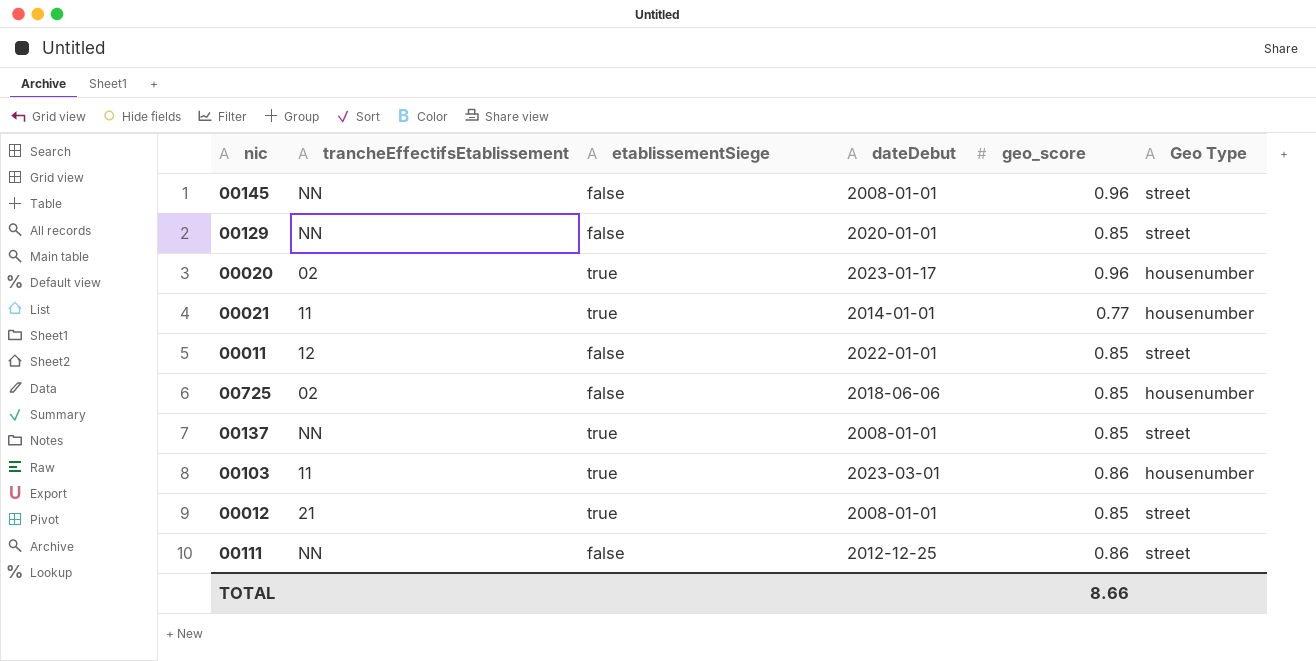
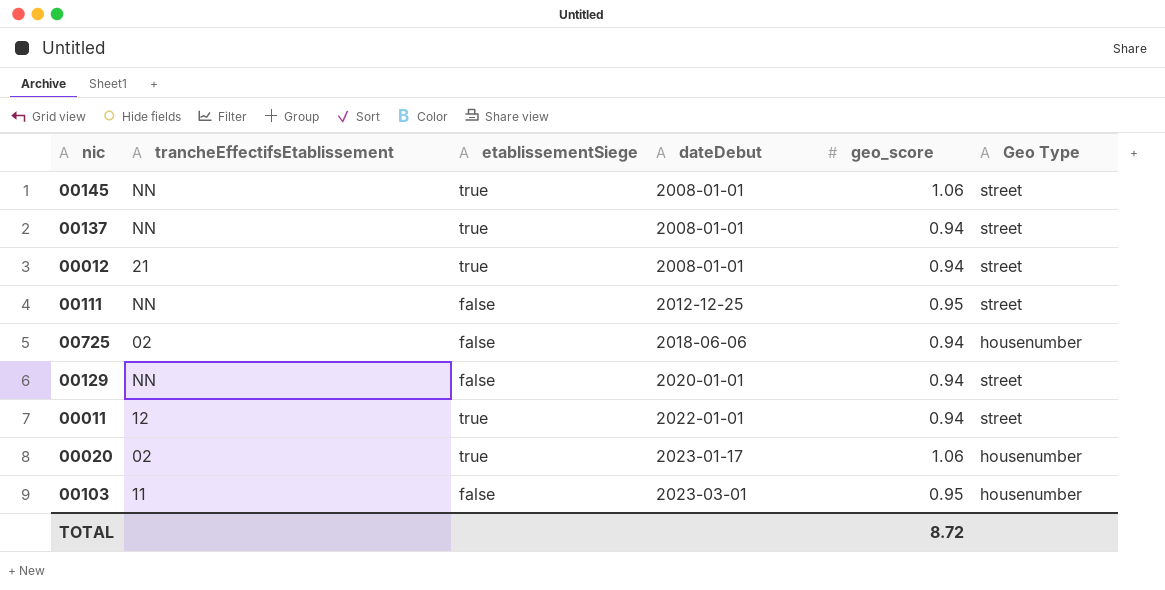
row order: none -> dateDebut ascending
row 00021: 11 | true | 2014-01-01 | 0.77 | housenumber -> none
00145 | etablissementSiege: false -> true
00145 | geo_score: 0.96 -> 1.06
00137 | geo_score: 0.85 -> 0.94
00012 | geo_score: 0.85 -> 0.94
00111 | geo_score: 0.86 -> 0.95
00725 | geo_score: 0.85 -> 0.94
00129 | geo_score: 0.85 -> 0.94
00011 | etablissementSiege: false -> true
00011 | geo_score: 0.85 -> 0.94
00020 | geo_score: 0.96 -> 1.06
00103 | etablissementSiege: true -> false
00103 | geo_score: 0.86 -> 0.95
TOTAL | geo_score: 8.66 -> 8.72

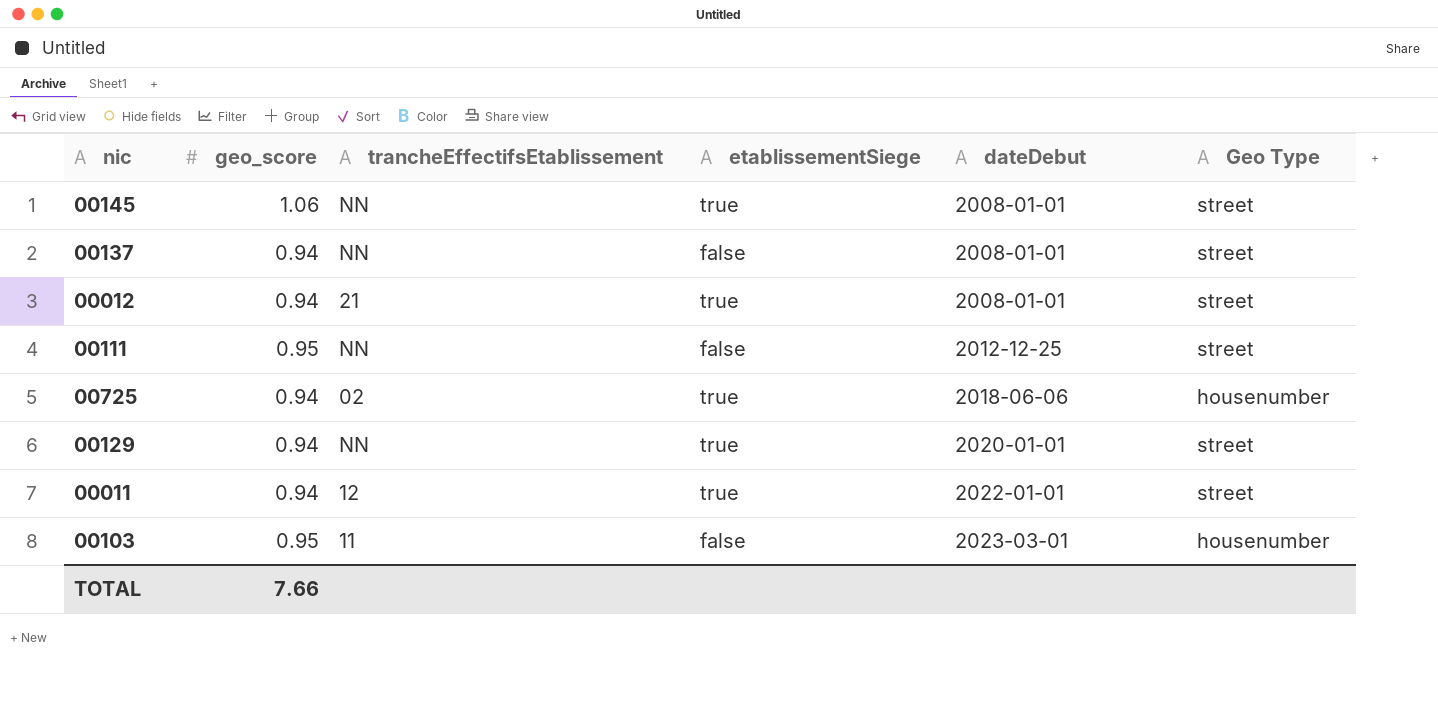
column geo_score | position: 5 -> 2
row 00020: 02 | true | 2023-01-17 | 1.06 | housenumber -> none
00137 | etablissementSiege: true -> false
00725 | etablissementSiege: false -> true
00129 | etablissementSiege: false -> true
TOTAL | geo_score: 8.72 -> 7.66

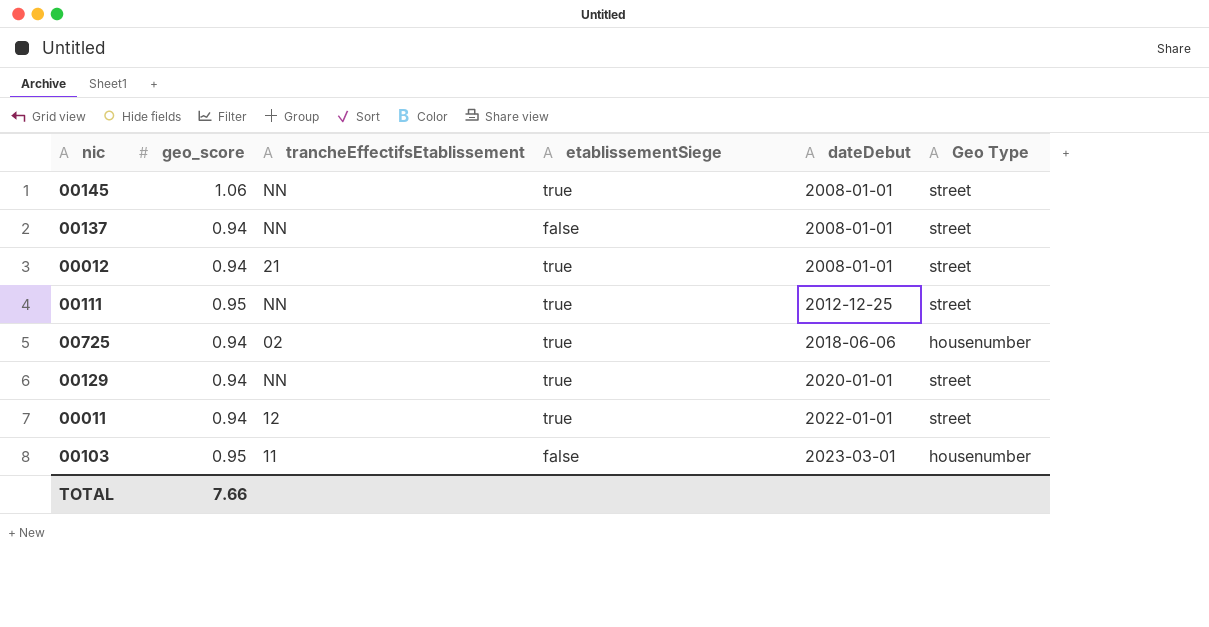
00111 | etablissementSiege: false -> true

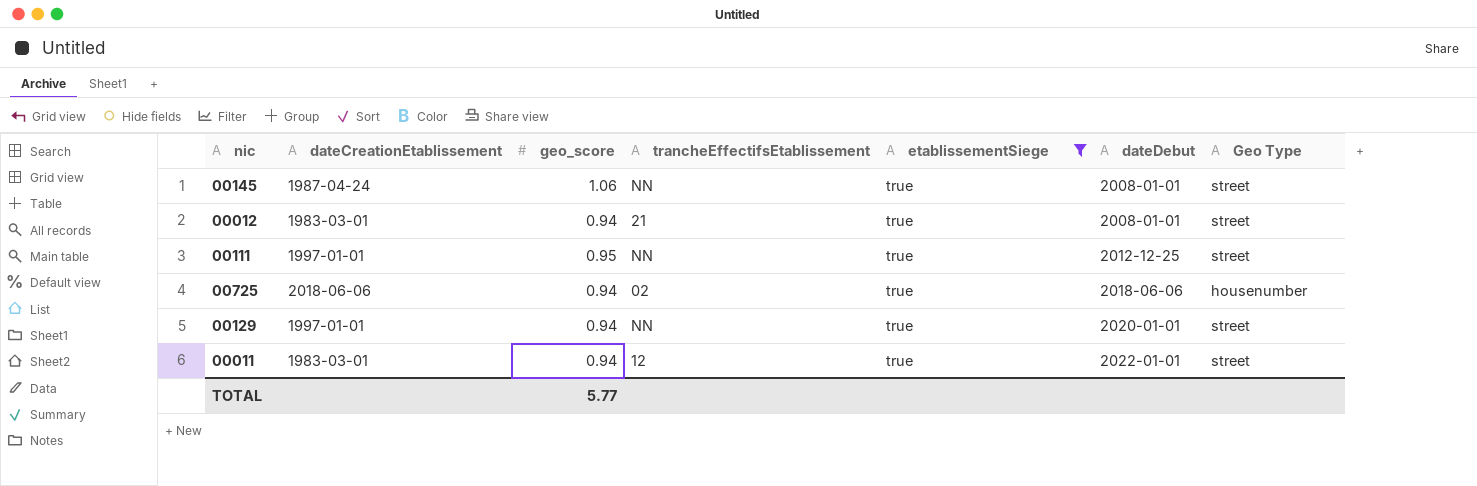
filter: none -> etablissementSiege = true
column dateCreationEtablissement | position: none -> 2
TOTAL | geo_score: 7.66 -> 5.77

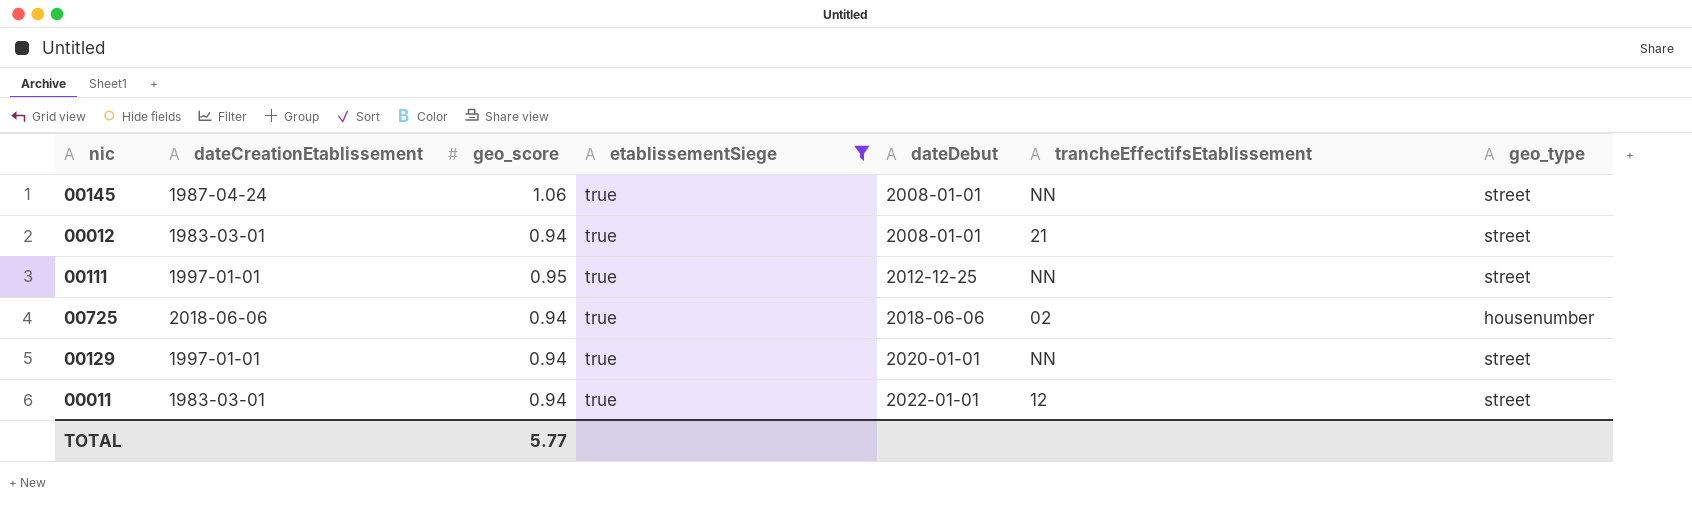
column trancheEffectifsEtablissement | position: 4 -> 6
column name: Geo Type -> geo_type

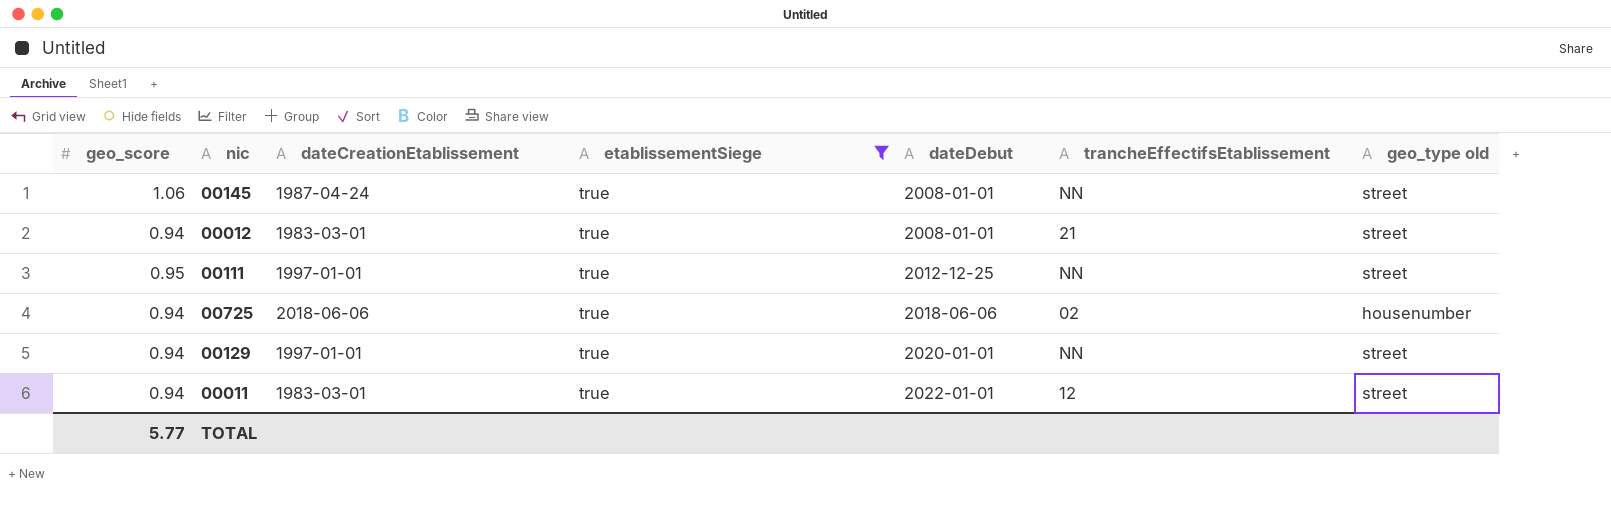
column geo_score | position: 3 -> 1
column name: geo_type -> geo_type old

